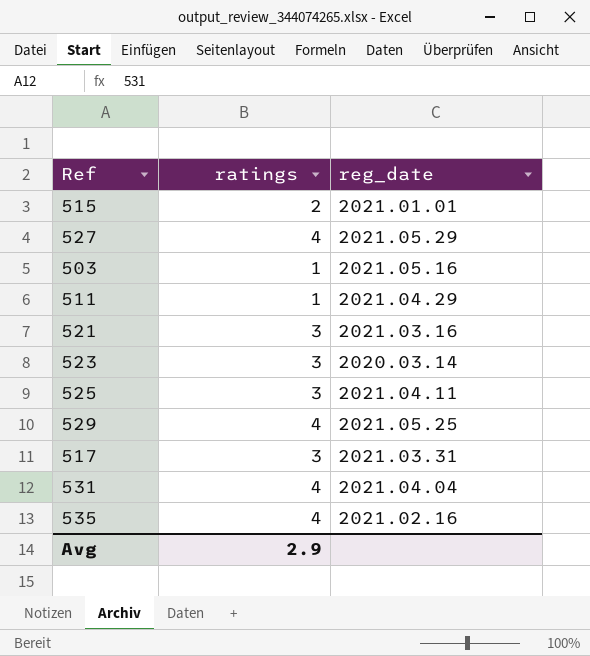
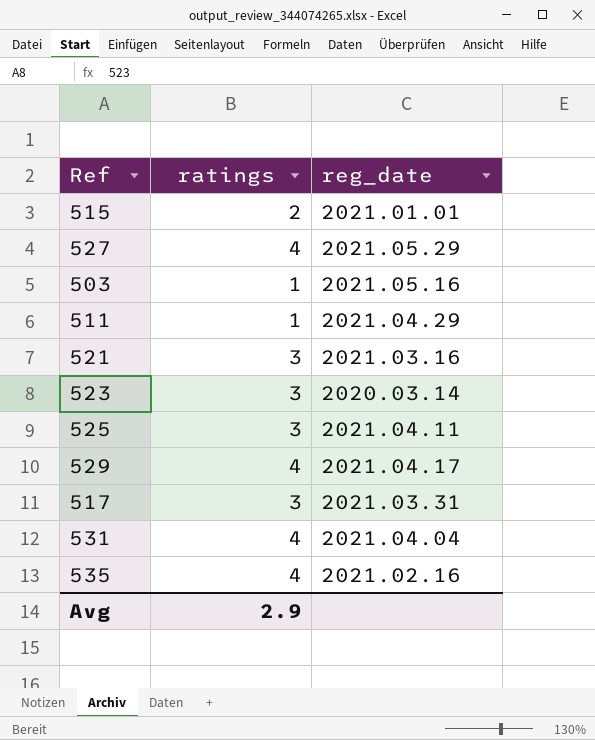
529 | reg_date: 2021.05.25 -> 2021.04.17

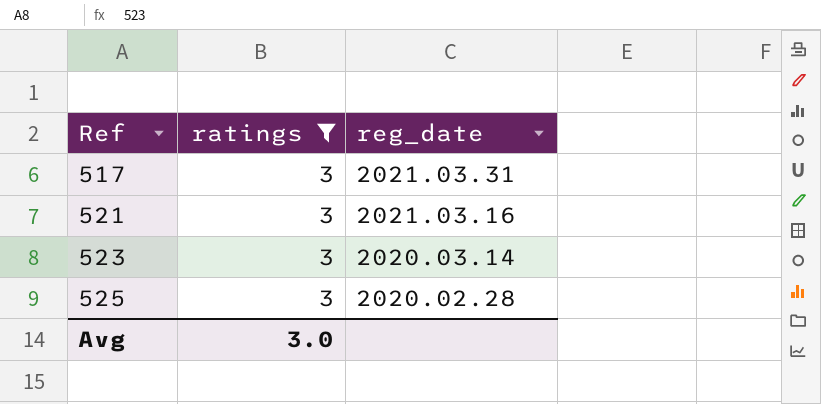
filter: none -> ratings = 3
row order: none -> Ref ascending
525 | reg_date: 2021.04.11 -> 2020.02.28
Avg | ratings: 2.9 -> 3.0

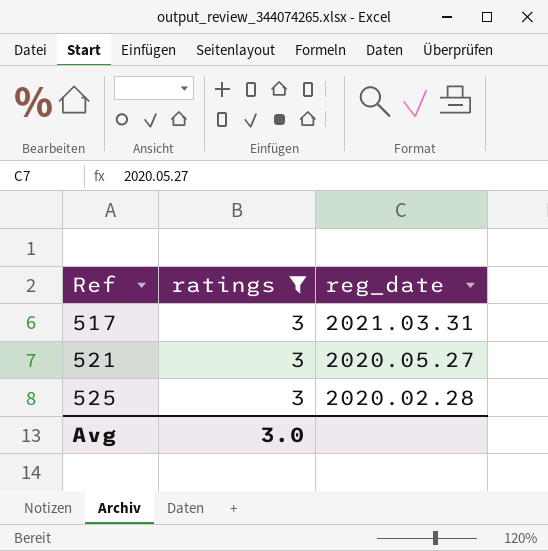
row 523: 3 | 2020.03.14 -> none
521 | reg_date: 2021.03.16 -> 2020.05.27

